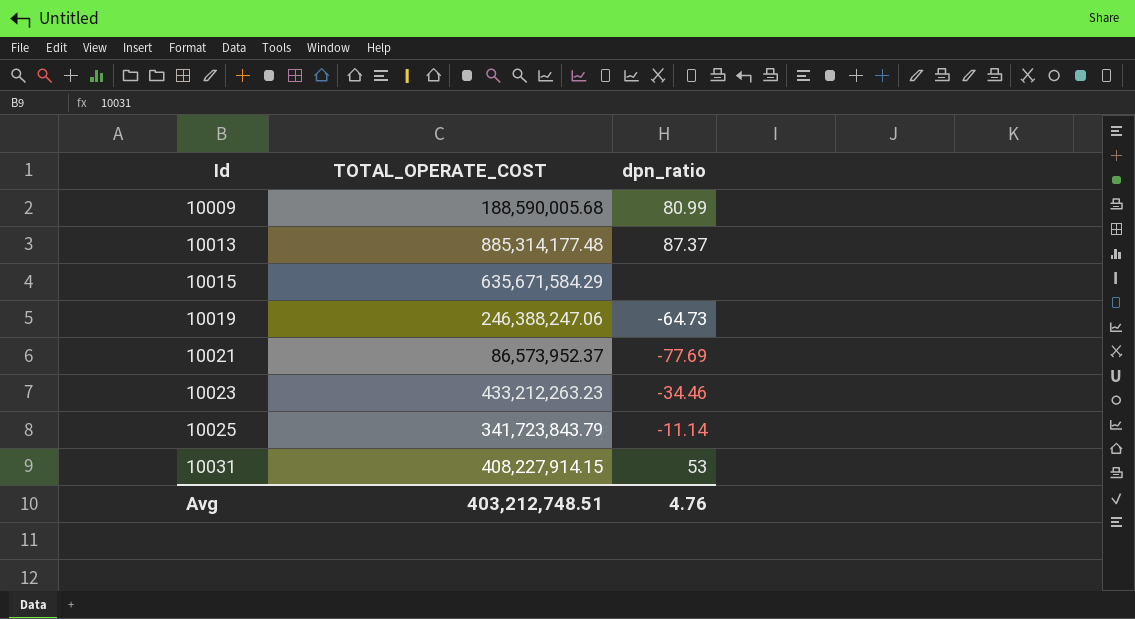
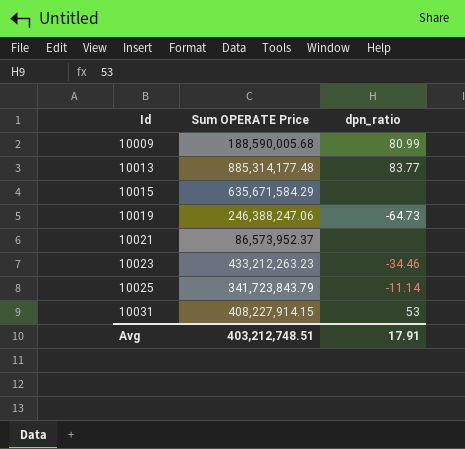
column name: TOTAL_OPERATE_COST -> Sum OPERATE Price
10013 | dpn_ratio: 87.37 -> 83.77
10021 | dpn_ratio: -77.69 -> none
Avg | dpn_ratio: 4.76 -> 17.91

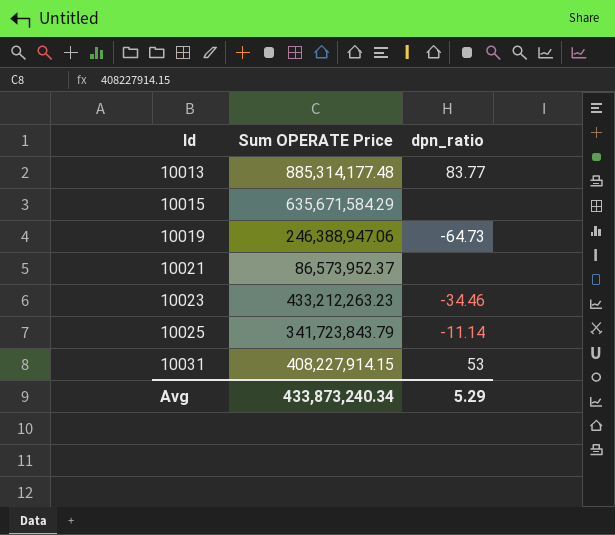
row 10009: 188,590,005.68 | 80.99 -> none
10019 | Sum OPERATE Price: 246,388,247.06 -> 246,388,947.06
Avg | Sum OPERATE Price: 403,212,748.51 -> 433,873,240.34
Avg | dpn_ratio: 17.91 -> 5.29

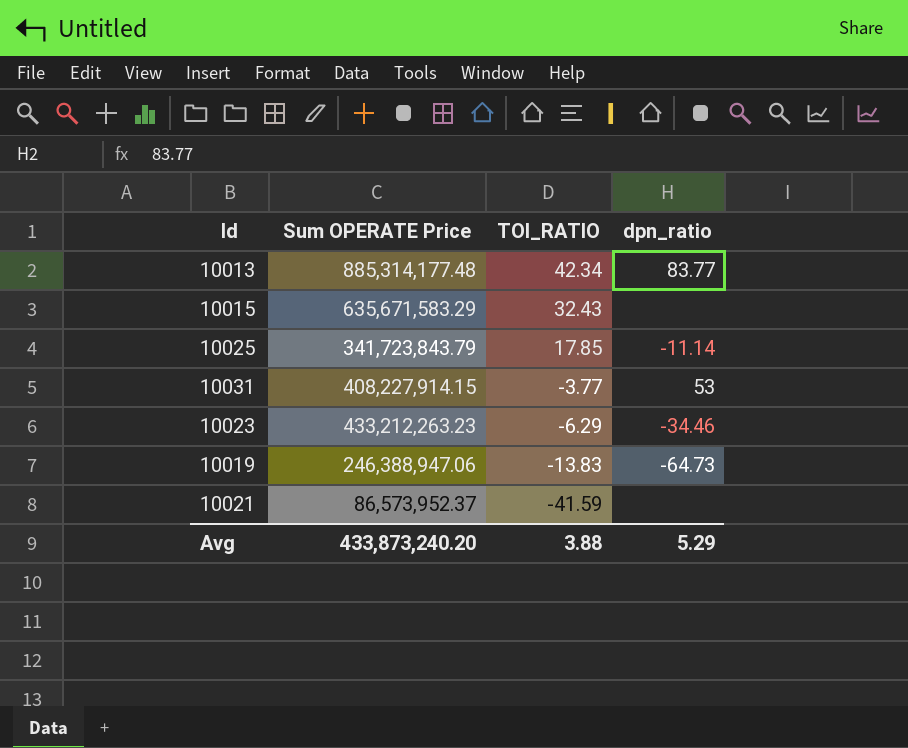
row order: Id ascending -> TOI_RATIO descending
column TOI_RATIO | position: none -> 3
10015 | Sum OPERATE Price: 635,671,584.29 -> 635,671,583.29
Avg | Sum OPERATE Price: 433,873,240.34 -> 433,873,240.20

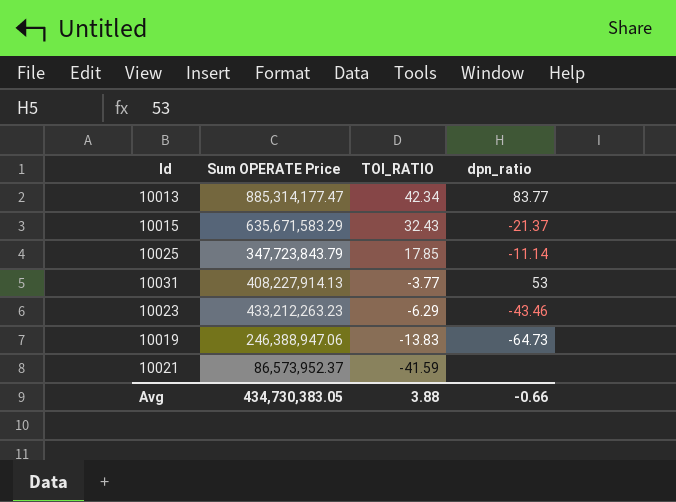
10013 | Sum OPERATE Price: 885,314,177.48 -> 885,314,177.47
10015 | dpn_ratio: none -> -21.37
10025 | Sum OPERATE Price: 341,723,843.79 -> 347,723,843.79
10031 | Sum OPERATE Price: 408,227,914.15 -> 408,227,914.13
10023 | dpn_ratio: -34.46 -> -43.46
Avg | Sum OPERATE Price: 433,873,240.20 -> 434,730,383.05
Avg | dpn_ratio: 5.29 -> -0.66

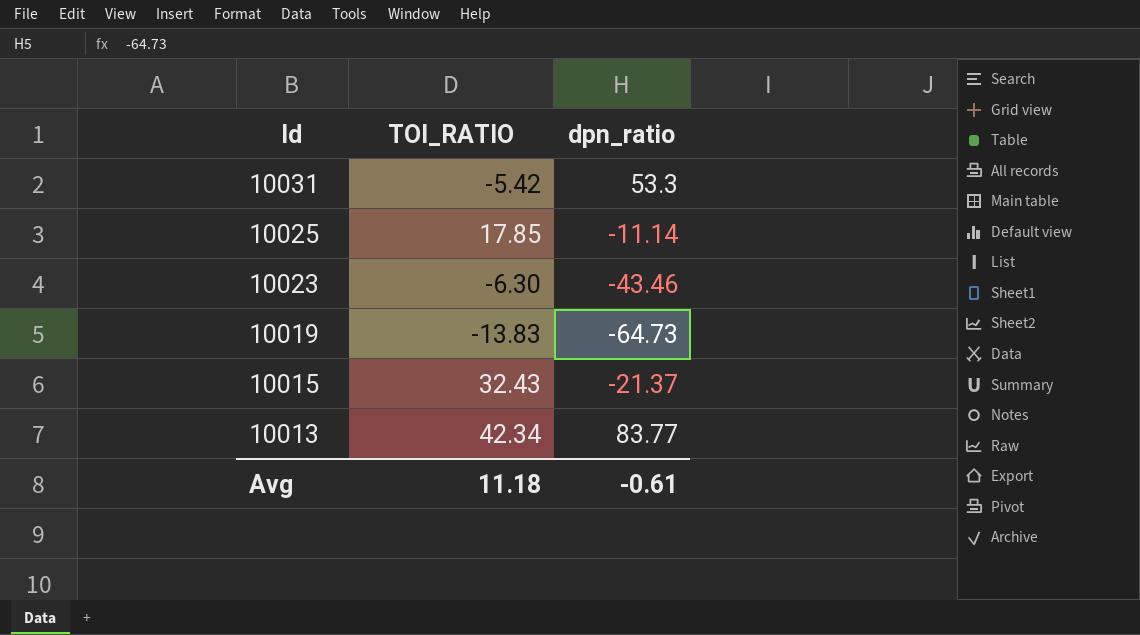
row order: TOI_RATIO descending -> Id descending
column Sum OPERATE Price | position: 2 -> none
row 10021: 86,573,952.37 | -41.59 | none -> none
10031 | TOI_RATIO: -3.77 -> -5.42
10031 | dpn_ratio: 53 -> 53.3
10023 | TOI_RATIO: -6.29 -> -6.30
Avg | TOI_RATIO: 3.88 -> 11.18
Avg | dpn_ratio: -0.66 -> -0.61

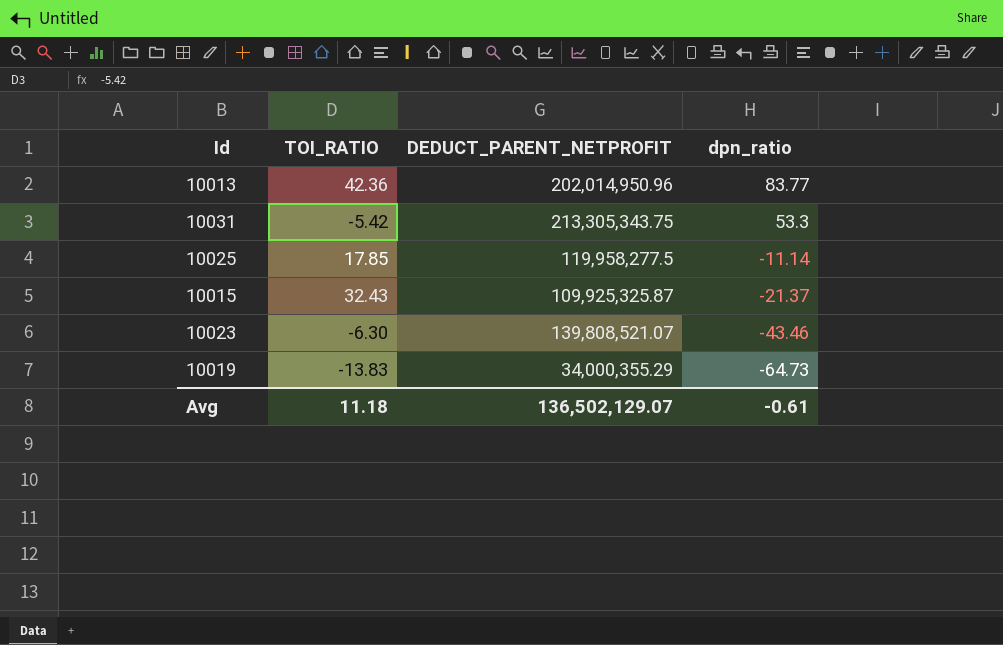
row order: Id descending -> dpn_ratio descending
column DEDUCT_PARENT_NETPROFIT | position: none -> 3
10013 | TOI_RATIO: 42.34 -> 42.36

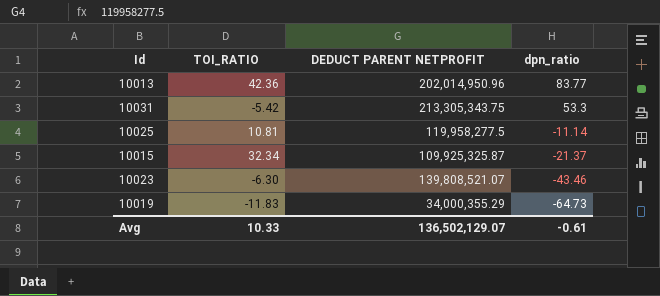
column name: DEDUCT_PARENT_NETPROFIT -> DEDUCT PARENT NETPROFIT
10025 | TOI_RATIO: 17.85 -> 10.81
10015 | TOI_RATIO: 32.43 -> 32.34
10019 | TOI_RATIO: -13.83 -> -11.83
Avg | TOI_RATIO: 11.18 -> 10.33

